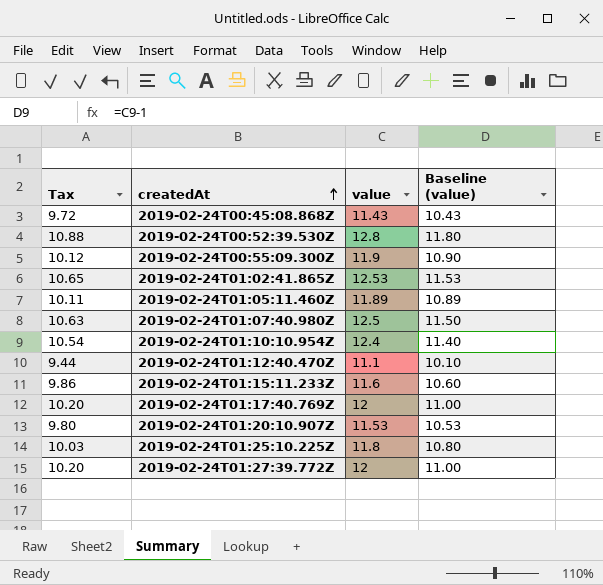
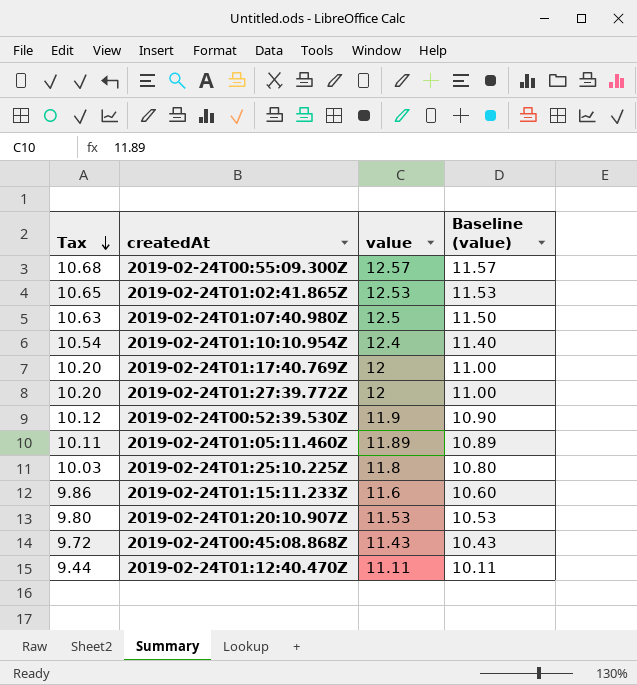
row order: createdAt ascending -> Tax descending
2019-02-24T00:55:09.300Z | Tax: 10.12 -> 10.68
2019-02-24T00:55:09.300Z | value: 11.9 -> 12.57
2019-02-24T00:55:09.300Z | Baseline (value): 10.90 -> 11.57
2019-02-24T00:52:39.530Z | Tax: 10.88 -> 10.12
2019-02-24T00:52:39.530Z | value: 12.8 -> 11.9
2019-02-24T00:52:39.530Z | Baseline (value): 11.80 -> 10.90
2019-02-24T01:12:40.470Z | value: 11.1 -> 11.11
2019-02-24T01:12:40.470Z | Baseline (value): 10.10 -> 10.11

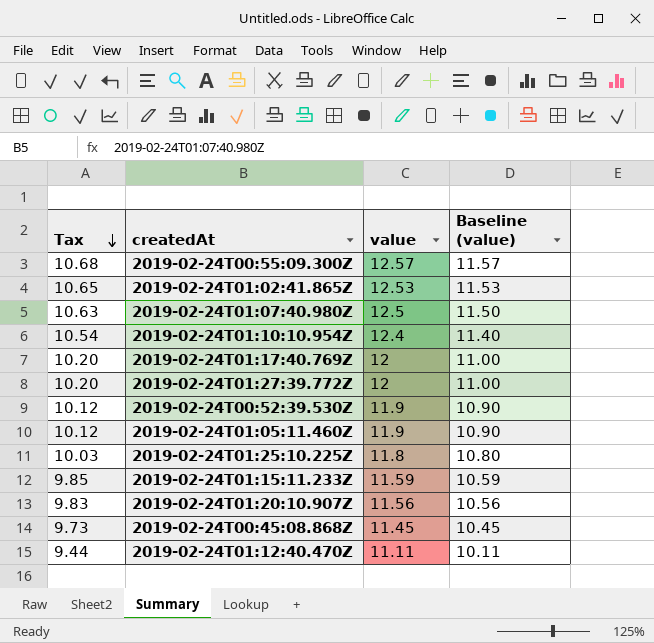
2019-02-24T01:05:11.460Z | Tax: 10.11 -> 10.12
2019-02-24T01:05:11.460Z | value: 11.89 -> 11.9
2019-02-24T01:05:11.460Z | Baseline (value): 10.89 -> 10.90
2019-02-24T01:15:11.233Z | Tax: 9.86 -> 9.85
2019-02-24T01:15:11.233Z | value: 11.6 -> 11.59
2019-02-24T01:15:11.233Z | Baseline (value): 10.60 -> 10.59
2019-02-24T01:20:10.907Z | Tax: 9.80 -> 9.83
2019-02-24T01:20:10.907Z | value: 11.53 -> 11.56
2019-02-24T01:20:10.907Z | Baseline (value): 10.53 -> 10.56
2019-02-24T00:45:08.868Z | Tax: 9.72 -> 9.73
2019-02-24T00:45:08.868Z | value: 11.43 -> 11.45
2019-02-24T00:45:08.868Z | Baseline (value): 10.43 -> 10.45

